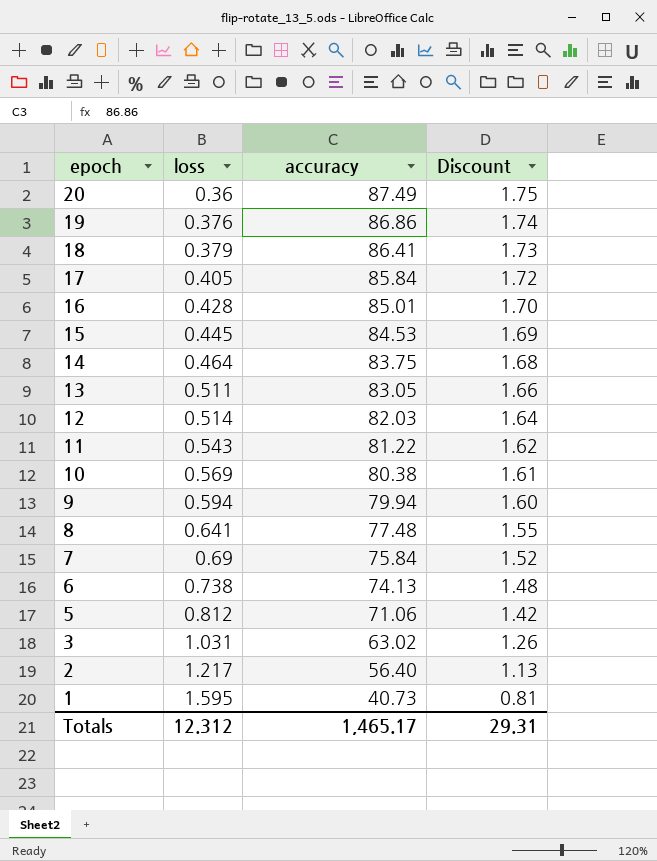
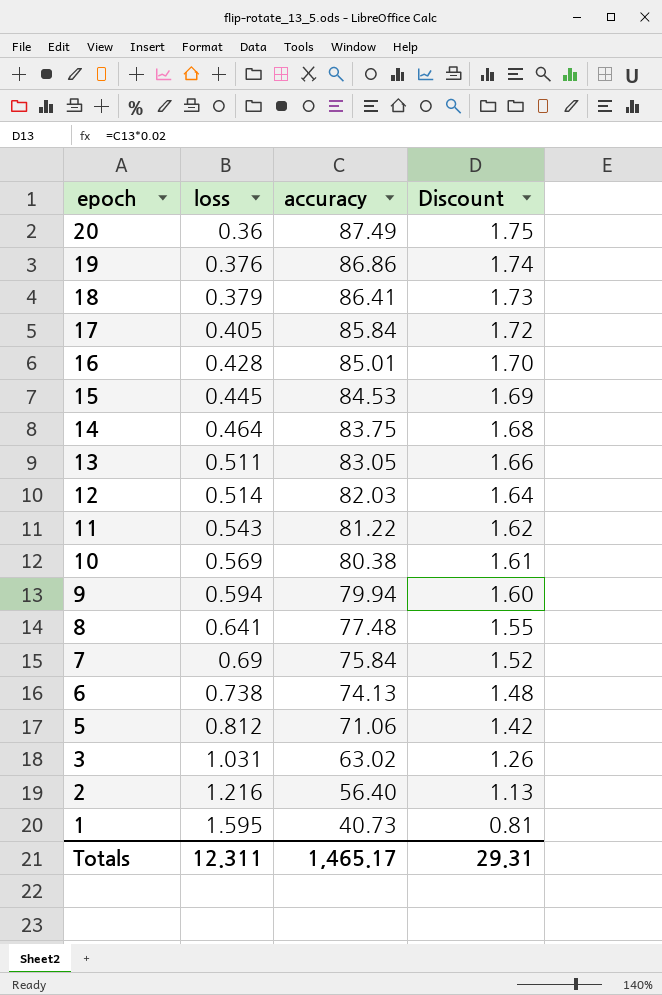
2 | loss: 1.217 -> 1.216
Totals | loss: 12.312 -> 12.311

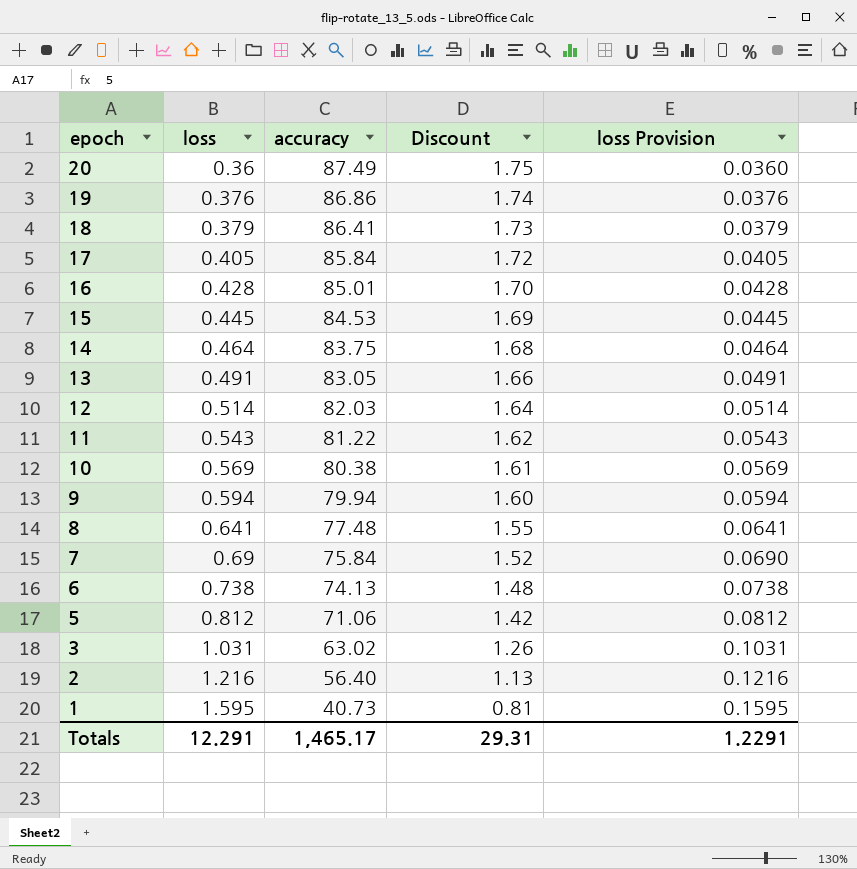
column loss Provision | formula: none -> [loss] * 0.1
13 | loss: 0.511 -> 0.491
Totals | loss: 12.311 -> 12.291

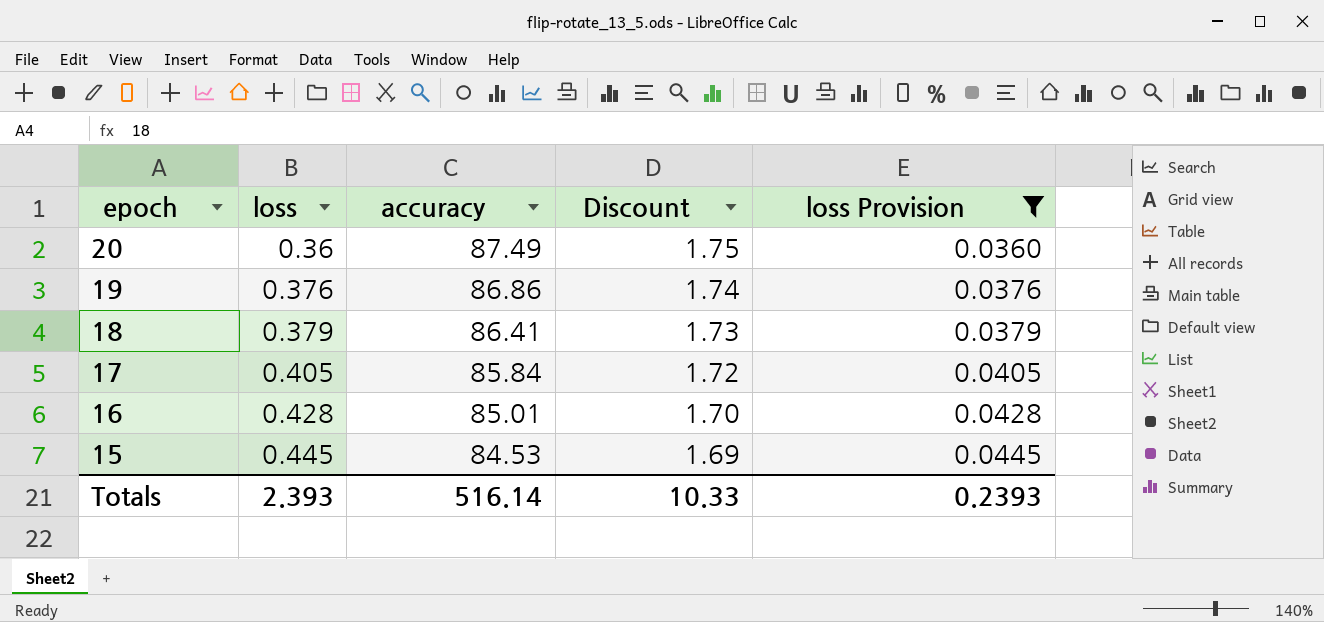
filter: none -> loss Provision <= 0.0445
Totals | loss: 12.291 -> 2.393
Totals | accuracy: 1,465.17 -> 516.14
Totals | Discount: 29.31 -> 10.33
Totals | loss Provision: 1.2291 -> 0.2393

